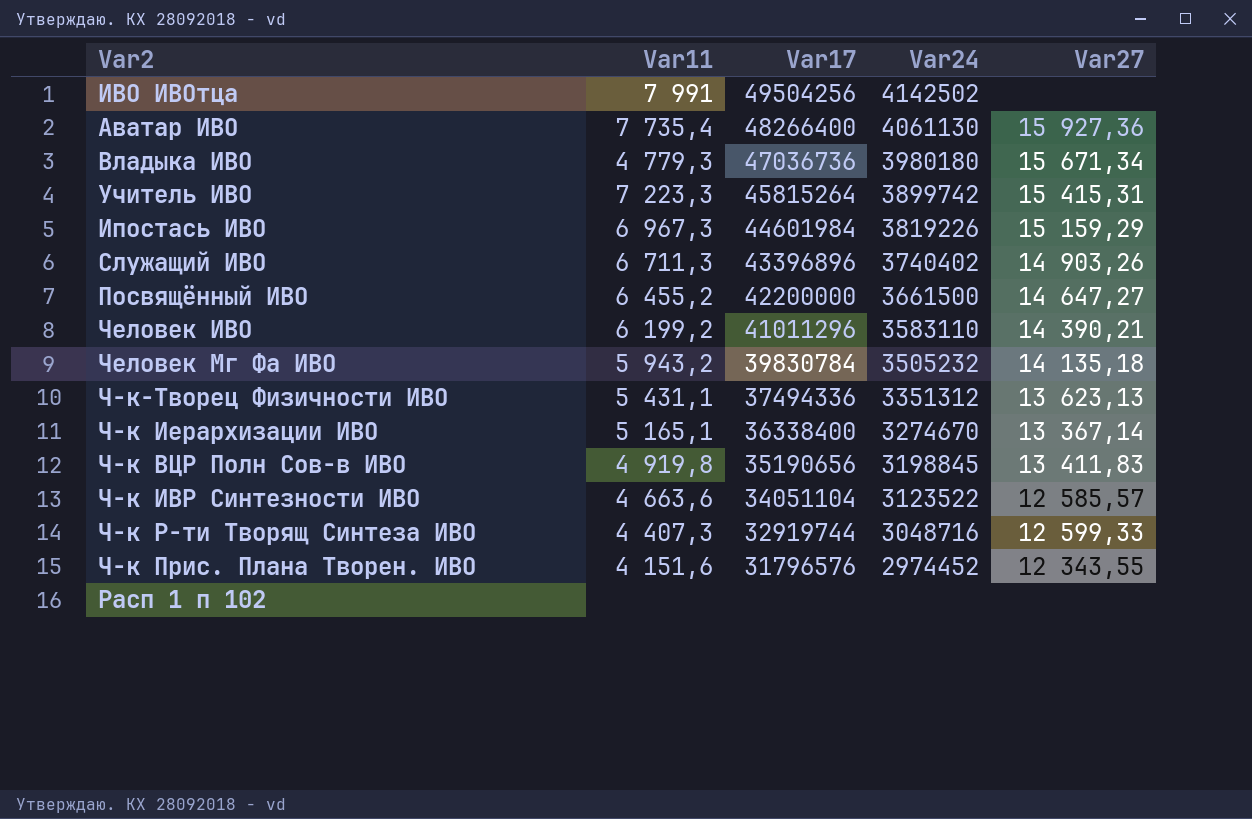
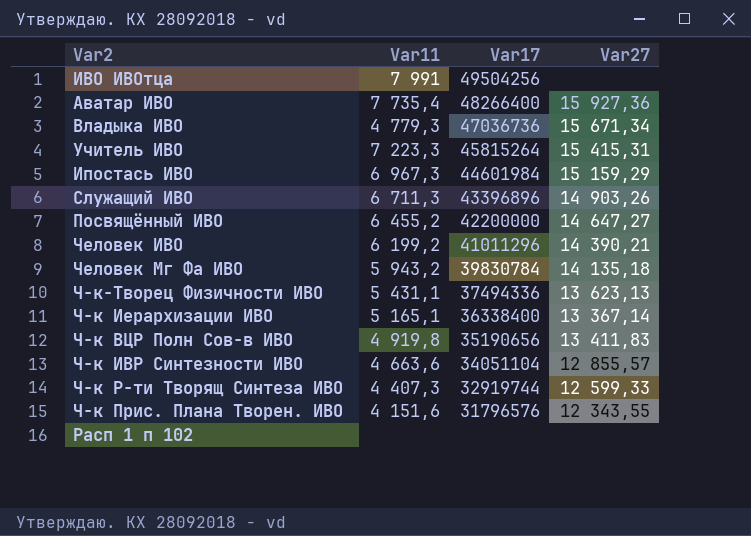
column Var24 | position: 4 -> none
Ч-к ИВР Синтезности ИВО | Var27: 12 585,57 -> 12 855,57

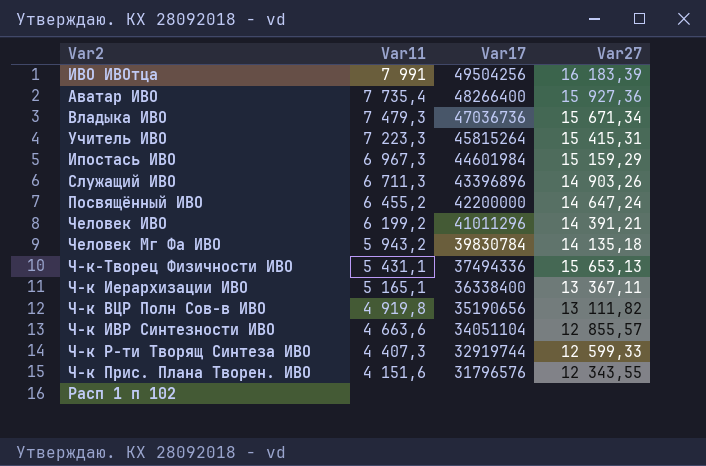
ИВО ИВОтца | Var27: none -> 16 183,39
Владыка ИВО | Var11: 4 779,3 -> 7 479,3
Посвящённый ИВО | Var27: 14 647,27 -> 14 647,24
Человек ИВО | Var27: 14 390,21 -> 14 391,21
Ч-к-Творец Физичности ИВО | Var27: 13 623,13 -> 15 653,13
Ч-к Иерархизации ИВО | Var27: 13 367,14 -> 13 367,11
Ч-к ВЦР Полн Сов-в ИВО | Var27: 13 411,83 -> 13 111,82

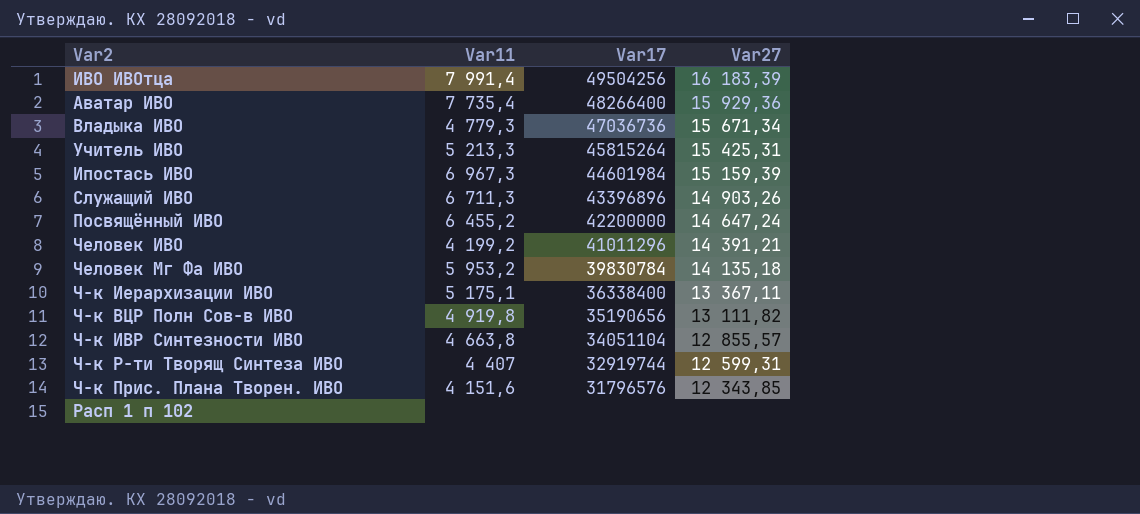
row Ч-к-Творец Физичности ИВО: 5 431,1 | 37494336 | 15 653,13 -> none
ИВО ИВОтца | Var11: 7 991 -> 7 991,4
Аватар ИВО | Var27: 15 927,36 -> 15 929,36
Владыка ИВО | Var11: 7 479,3 -> 4 779,3
Учитель ИВО | Var11: 7 223,3 -> 5 213,3
Учитель ИВО | Var27: 15 415,31 -> 15 425,31
Ипостась ИВО | Var27: 15 159,29 -> 15 159,39
Человек ИВО | Var11: 6 199,2 -> 4 199,2
Человек Мг Фа ИВО | Var11: 5 943,2 -> 5 953,2
Ч-к Иерархизации ИВО | Var11: 5 165,1 -> 5 175,1
Ч-к ИВР Синтезности ИВО | Var11: 4 663,6 -> 4 663,8
Ч-к Р-ти Творящ Синтеза ИВО | Var11: 4 407,3 -> 4 407
Ч-к Р-ти Творящ Синтеза ИВО | Var27: 12 599,33 -> 12 599,31
Ч-к Прис. Плана Творен. ИВО | Var27: 12 343,55 -> 12 343,85

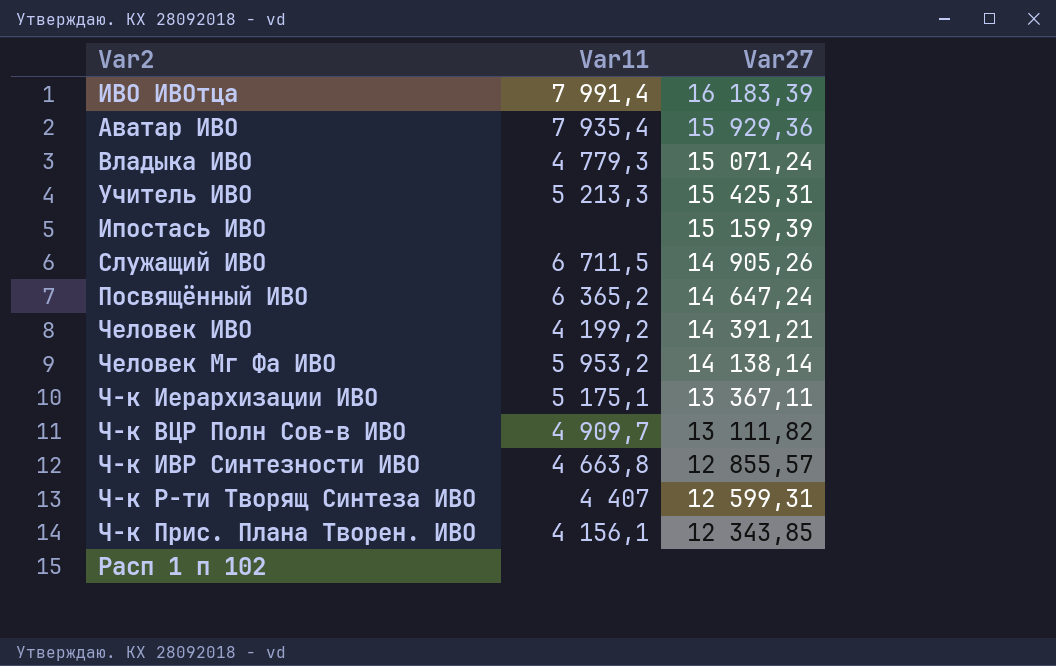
column Var17 | position: 3 -> none
Аватар ИВО | Var11: 7 735,4 -> 7 935,4
Владыка ИВО | Var27: 15 671,34 -> 15 071,24
Ипостась ИВО | Var11: 6 967,3 -> none
Служащий ИВО | Var11: 6 711,3 -> 6 711,5
Служащий ИВО | Var27: 14 903,26 -> 14 905,26
Посвящённый ИВО | Var11: 6 455,2 -> 6 365,2
Человек Мг Фа ИВО | Var27: 14 135,18 -> 14 138,14
Ч-к ВЦР Полн Сов-в ИВО | Var11: 4 919,8 -> 4 909,7
Ч-к Прис. Плана Творен. ИВО | Var11: 4 151,6 -> 4 156,1

